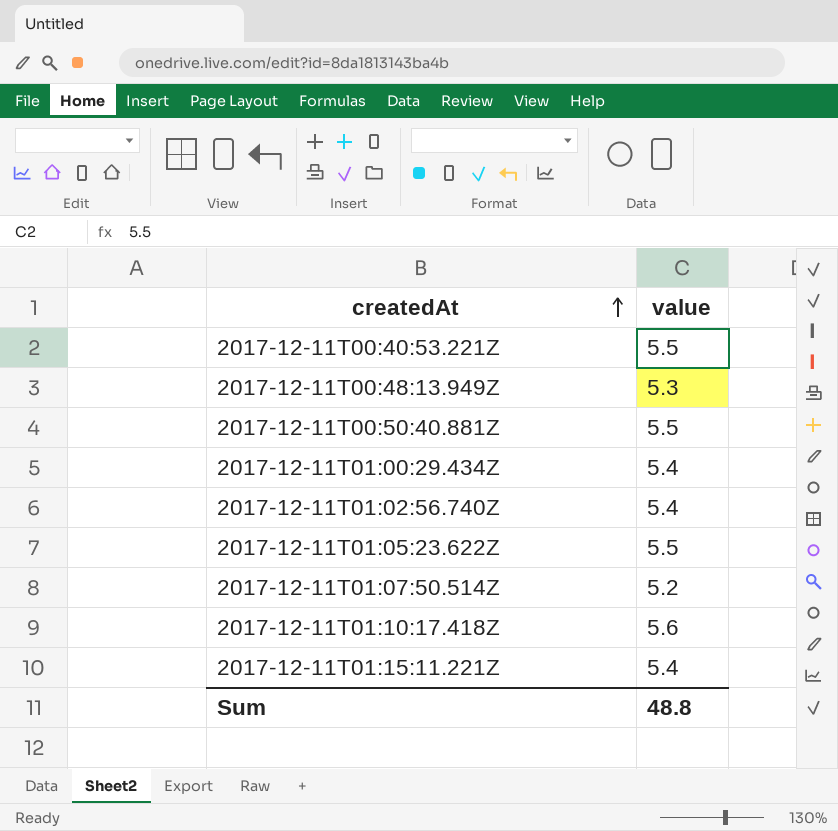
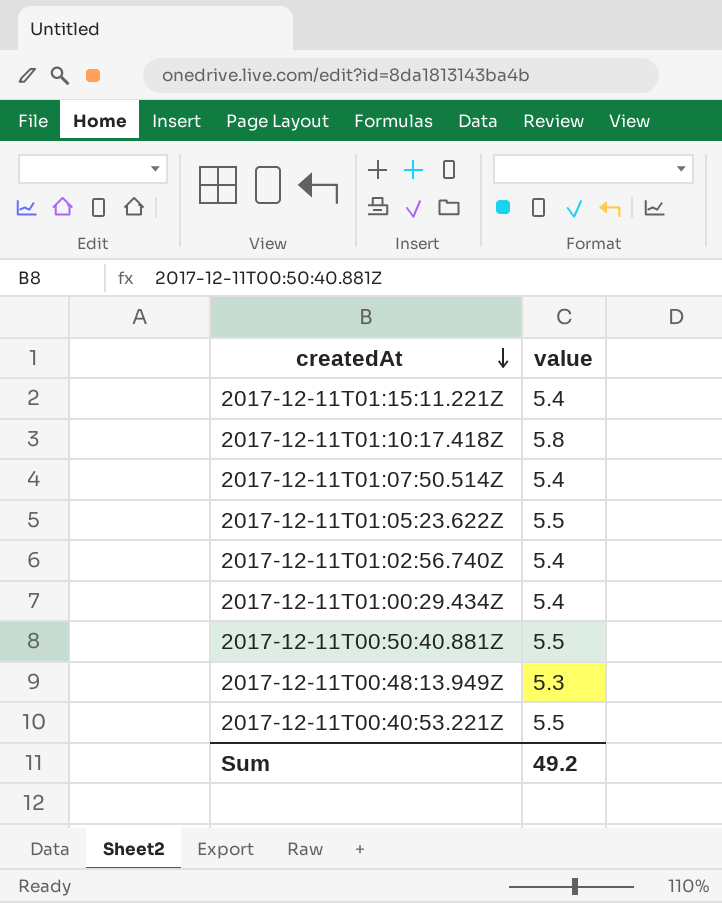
row order: createdAt ascending -> createdAt descending
2017-12-11T01:10:17.418Z | value: 5.6 -> 5.8
2017-12-11T01:07:50.514Z | value: 5.2 -> 5.4
Sum | value: 48.8 -> 49.2

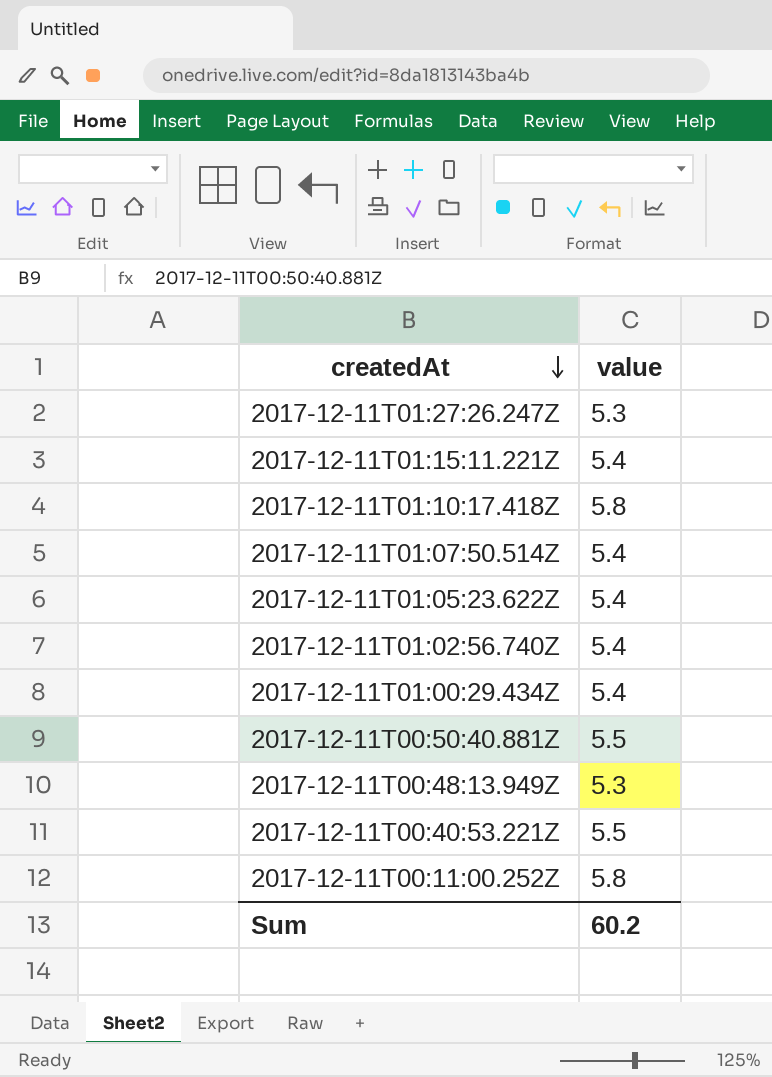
row 2017-12-11T01:27:26.247Z: none -> 5.3
2017-12-11T01:05:23.622Z | value: 5.5 -> 5.4
row 2017-12-11T00:11:00.252Z: none -> 5.8
Sum | value: 49.2 -> 60.2

